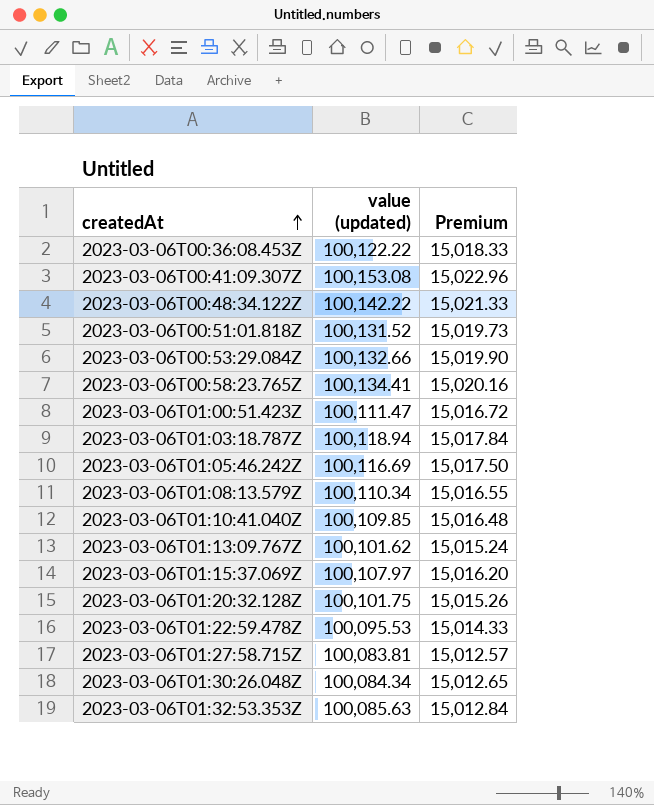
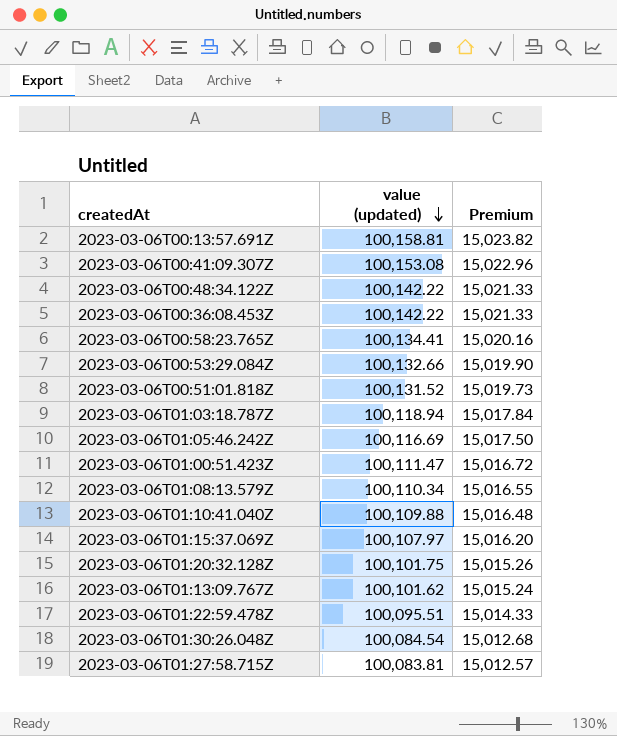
row order: createdAt ascending -> value (updated) descending
row 2023-03-06T01:32:53.353Z: 100,085.63 | 15,012.84 -> none
row 2023-03-06T00:13:57.691Z: none -> 100,158.81 | 15,023.82
2023-03-06T00:36:08.453Z | value (updated): 100,122.22 -> 100,142.22
2023-03-06T00:36:08.453Z | Premium: 15,018.33 -> 15,021.33
2023-03-06T01:10:41.040Z | value (updated): 100,109.85 -> 100,109.88
2023-03-06T01:22:59.478Z | value (updated): 100,095.53 -> 100,095.51
2023-03-06T01:30:26.048Z | value (updated): 100,084.34 -> 100,084.54
2023-03-06T01:30:26.048Z | Premium: 15,012.65 -> 15,012.68

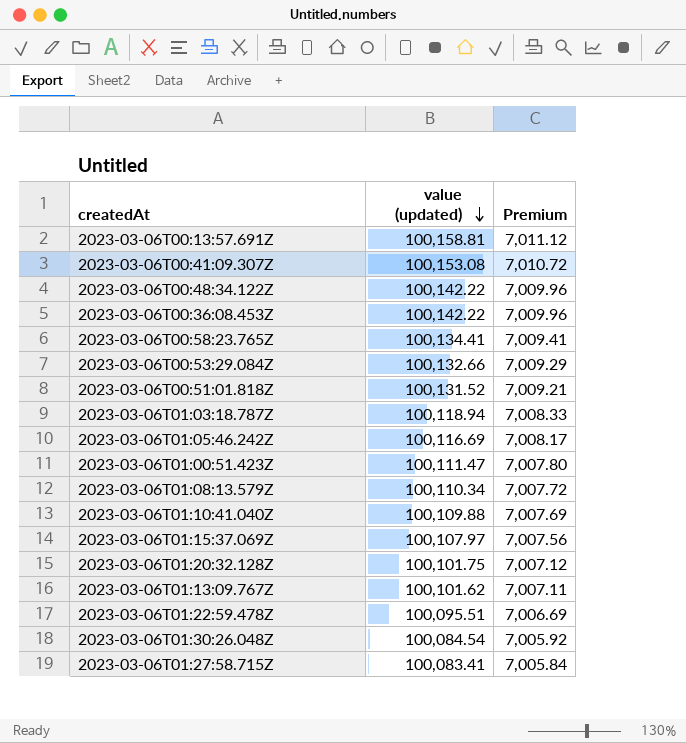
column Premium | formula: [value (updated)] * 0.15 -> [value (updated)] * 0.07
2023-03-06T01:27:58.715Z | value (updated): 100,083.81 -> 100,083.41

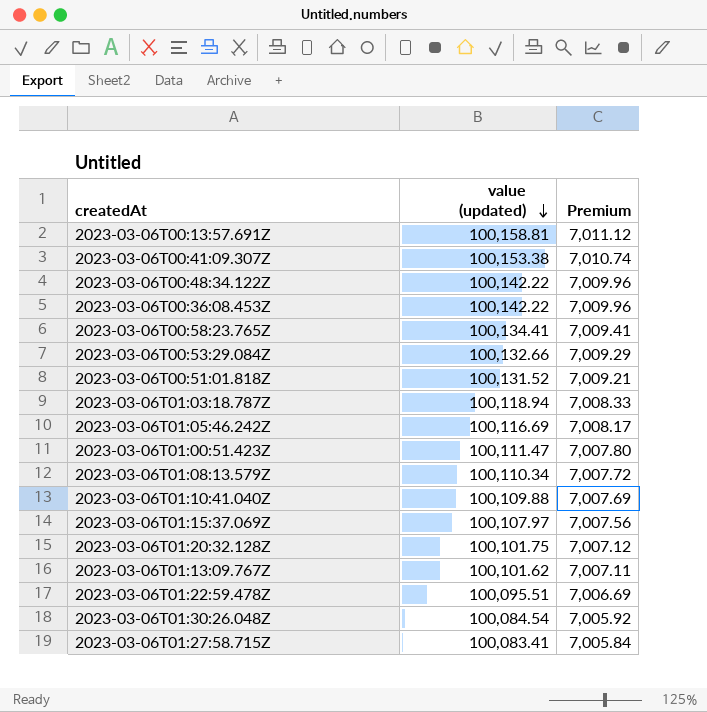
2023-03-06T00:41:09.307Z | value (updated): 100,153.08 -> 100,153.38
2023-03-06T00:41:09.307Z | Premium: 7,010.72 -> 7,010.74

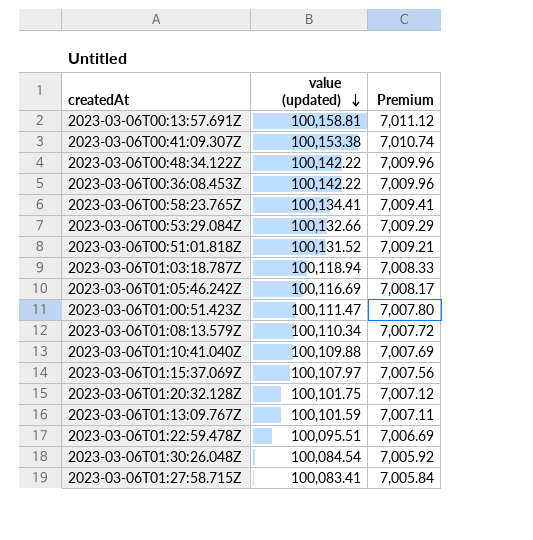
2023-03-06T01:13:09.767Z | value (updated): 100,101.62 -> 100,101.59

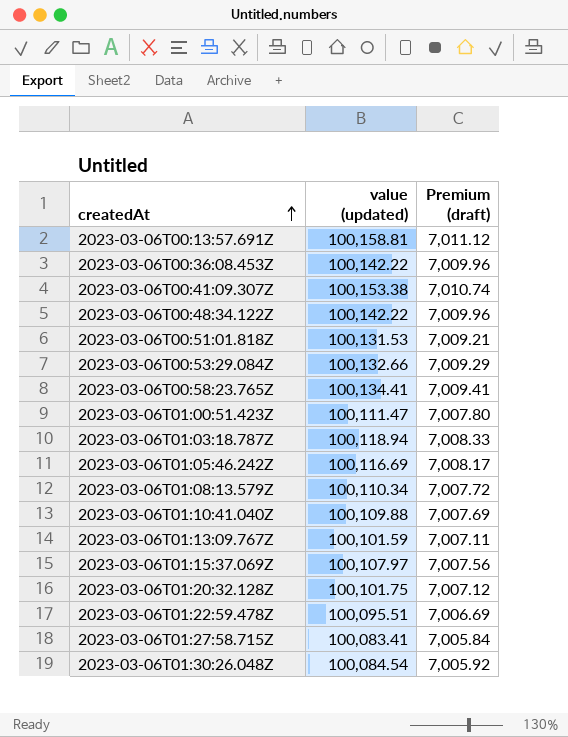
row order: value (updated) descending -> createdAt ascending
column name: Premium -> Premium (draft)
2023-03-06T00:51:01.818Z | value (updated): 100,131.52 -> 100,131.53

